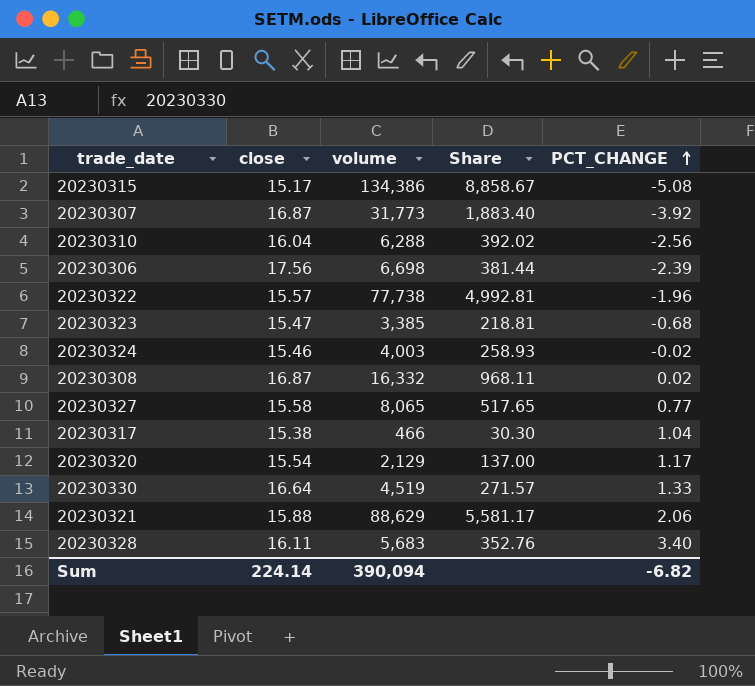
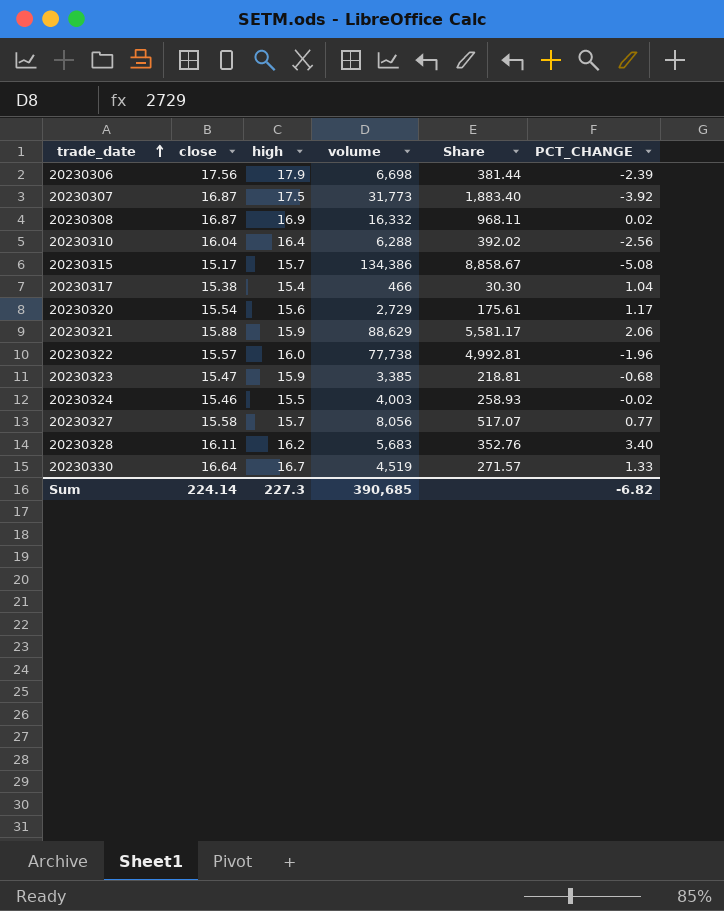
row order: PCT_CHANGE ascending -> trade_date ascending
column high | position: none -> 3
20230320 | volume: 2,129 -> 2,729
20230320 | Share: 137.00 -> 175.61
20230327 | volume: 8,065 -> 8,056
20230327 | Share: 517.65 -> 517.07
Sum | volume: 390,094 -> 390,685

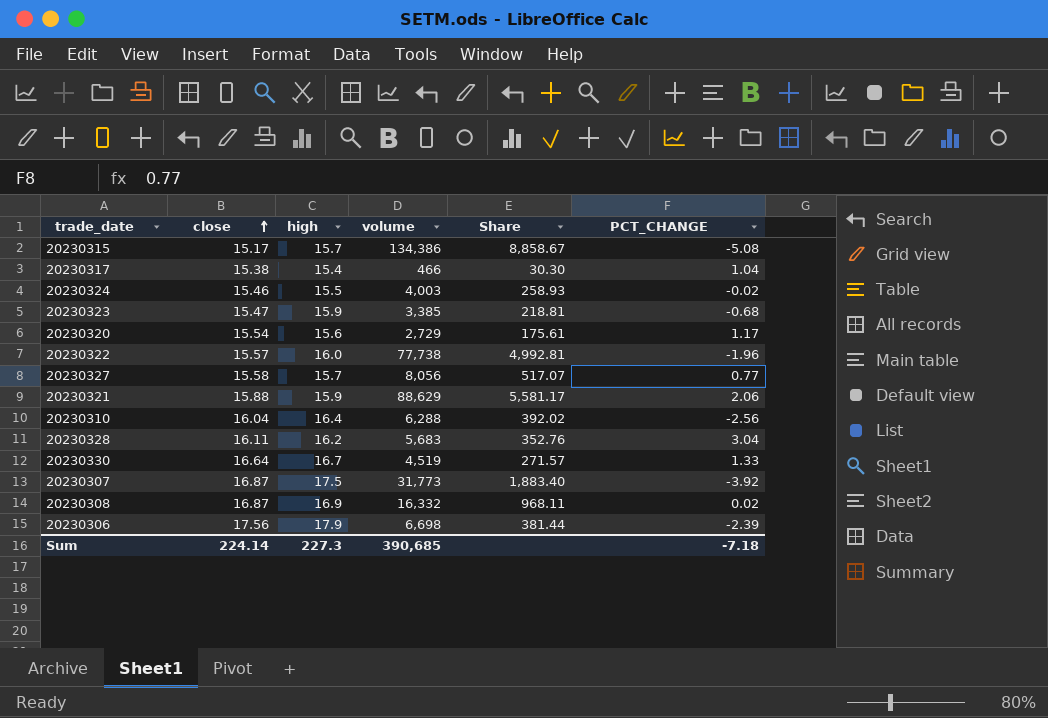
row order: trade_date ascending -> close ascending
20230328 | PCT_CHANGE: 3.40 -> 3.04
Sum | PCT_CHANGE: -6.82 -> -7.18

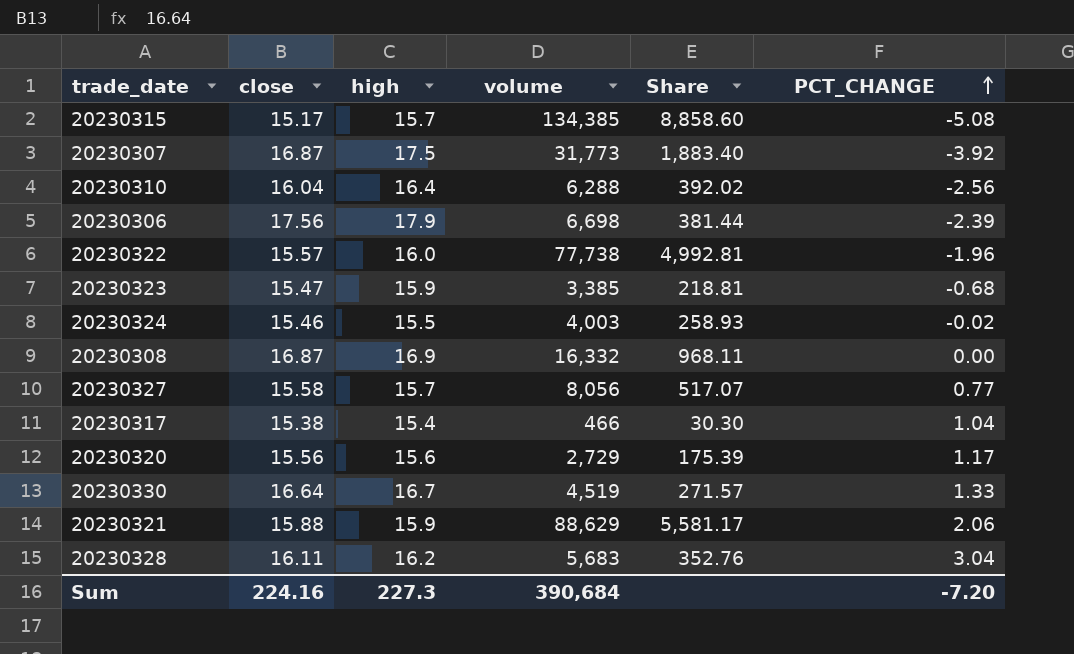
row order: close ascending -> PCT_CHANGE ascending
20230315 | volume: 134,386 -> 134,385
20230315 | Share: 8,858.67 -> 8,858.60
20230308 | PCT_CHANGE: 0.02 -> 0.00
20230320 | close: 15.54 -> 15.56
20230320 | Share: 175.61 -> 175.39
Sum | close: 224.14 -> 224.16
Sum | volume: 390,685 -> 390,684
Sum | PCT_CHANGE: -7.18 -> -7.20

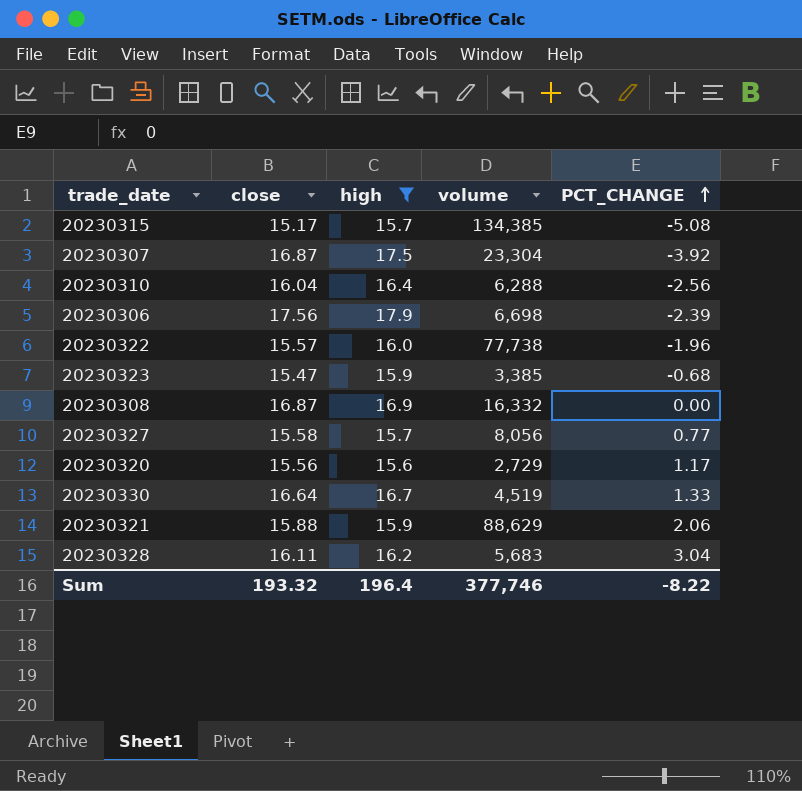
filter: none -> high >= 15.6
column Share | formula: [volume] / [close] -> none
20230307 | volume: 31,773 -> 23,304
Sum | close: 224.16 -> 193.32
Sum | high: 227.3 -> 196.4
Sum | volume: 390,684 -> 377,746
Sum | PCT_CHANGE: -7.20 -> -8.22

